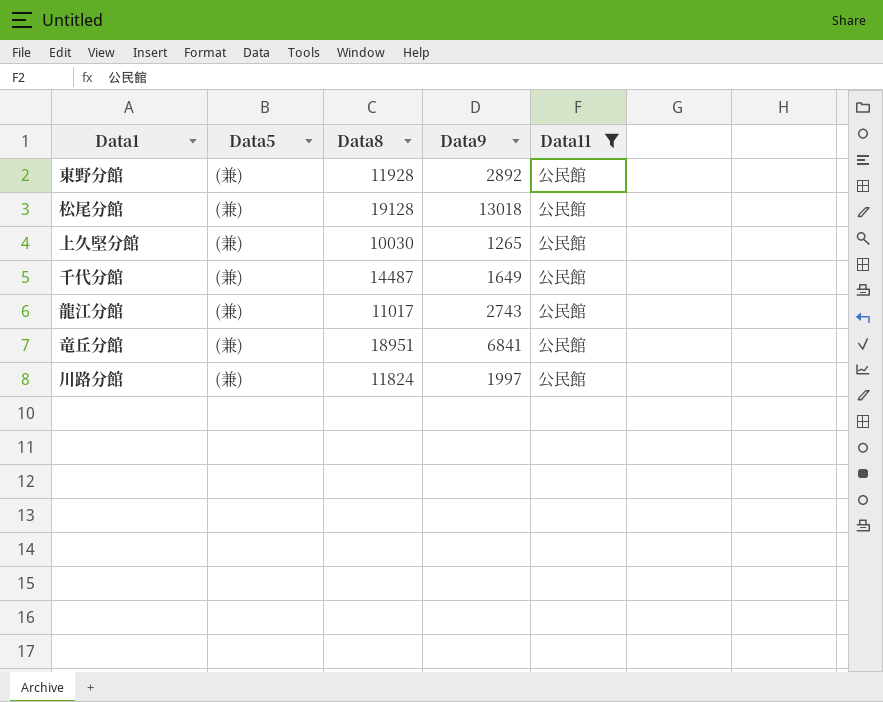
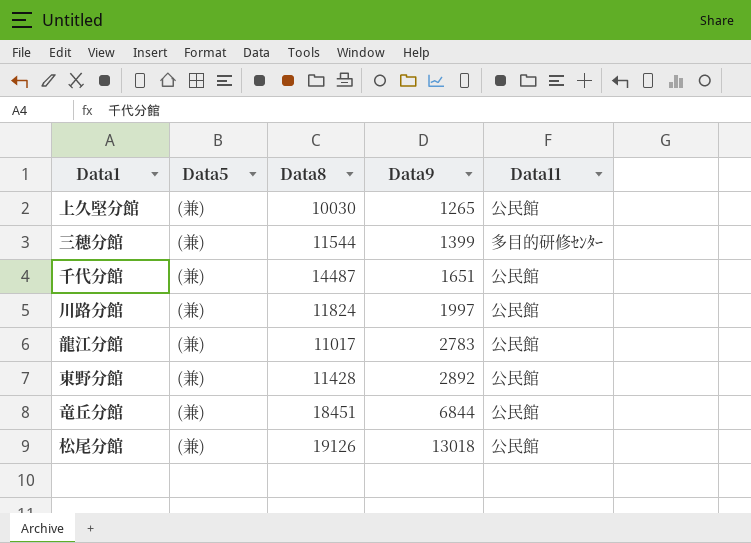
filter: Data11 = 公民館 -> none
row order: none -> Data9 ascending
千代分館 | Data9: 1649 -> 1651
龍江分館 | Data9: 2743 -> 2783
東野分館 | Data8: 11928 -> 11428
竜丘分館 | Data8: 18951 -> 18451
竜丘分館 | Data9: 6841 -> 6844
松尾分館 | Data8: 19128 -> 19126

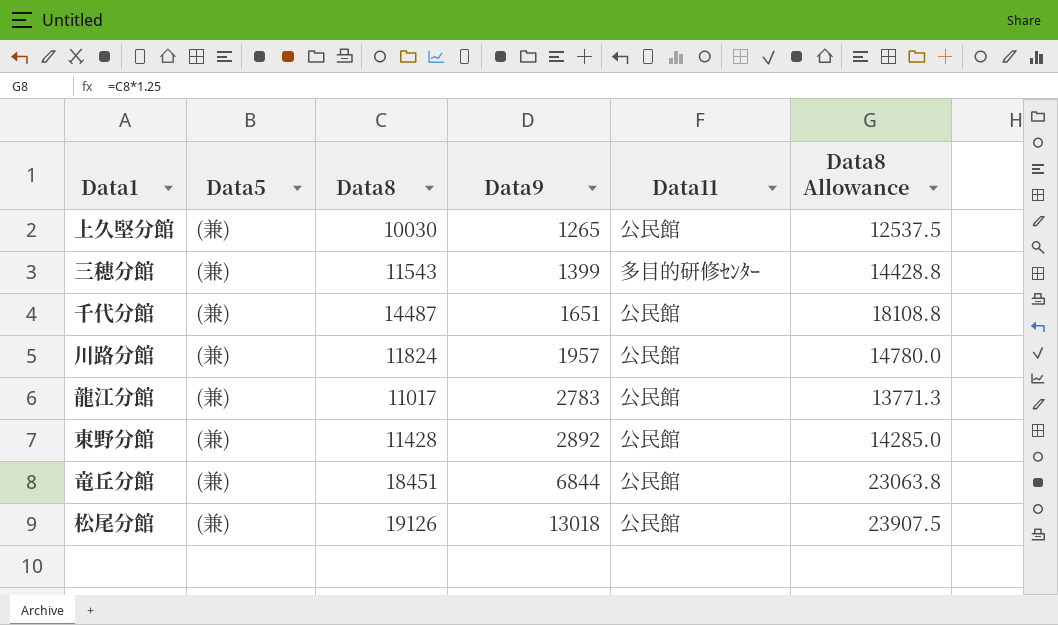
column Data8 Allowance | formula: none -> [Data8] * 1.25
三穂分館 | Data8: 11544 -> 11543
川路分館 | Data9: 1997 -> 1957

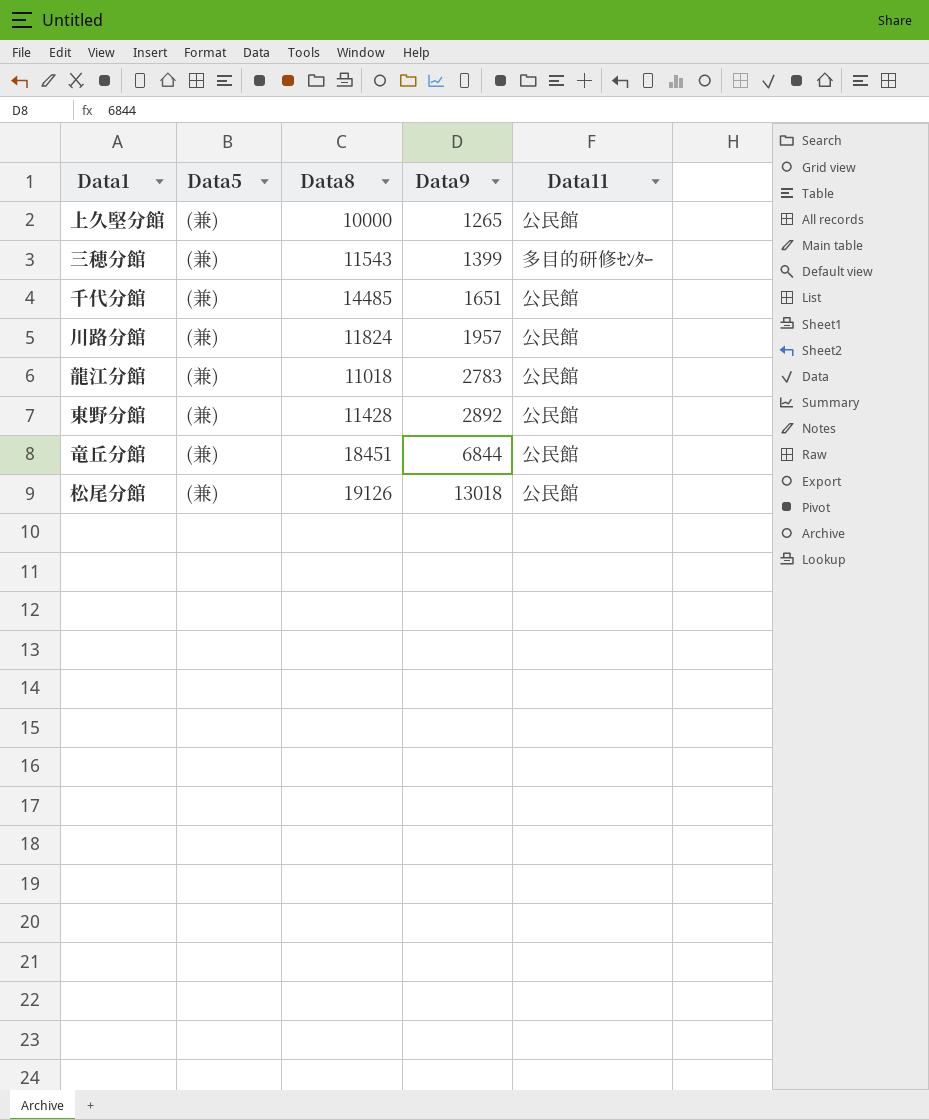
column Data8 Allowance | formula: [Data8] * 1.25 -> none
上久堅分館 | Data8: 10030 -> 10000
千代分館 | Data8: 14487 -> 14485
龍江分館 | Data8: 11017 -> 11018

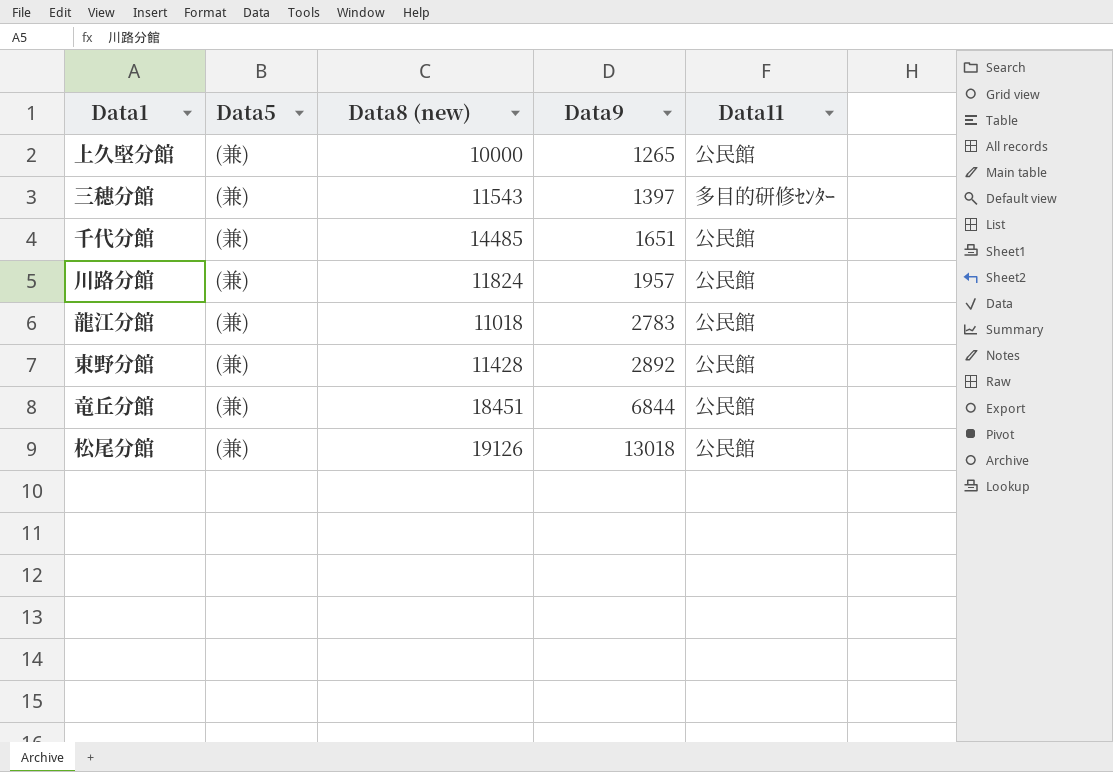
column name: Data8 -> Data8 (new)
三穂分館 | Data9: 1399 -> 1397

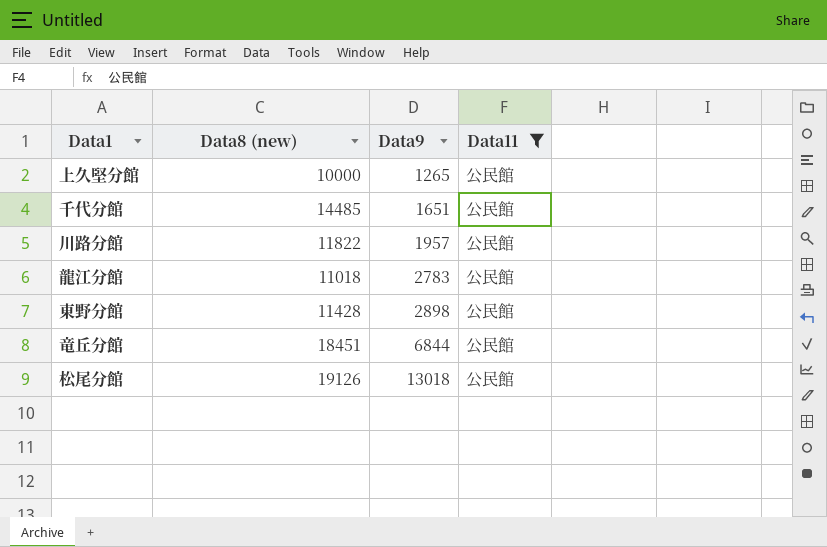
filter: none -> Data11 = 公民館
column Data5 | position: 2 -> none
川路分館 | Data8 (new): 11824 -> 11822
東野分館 | Data9: 2892 -> 2898

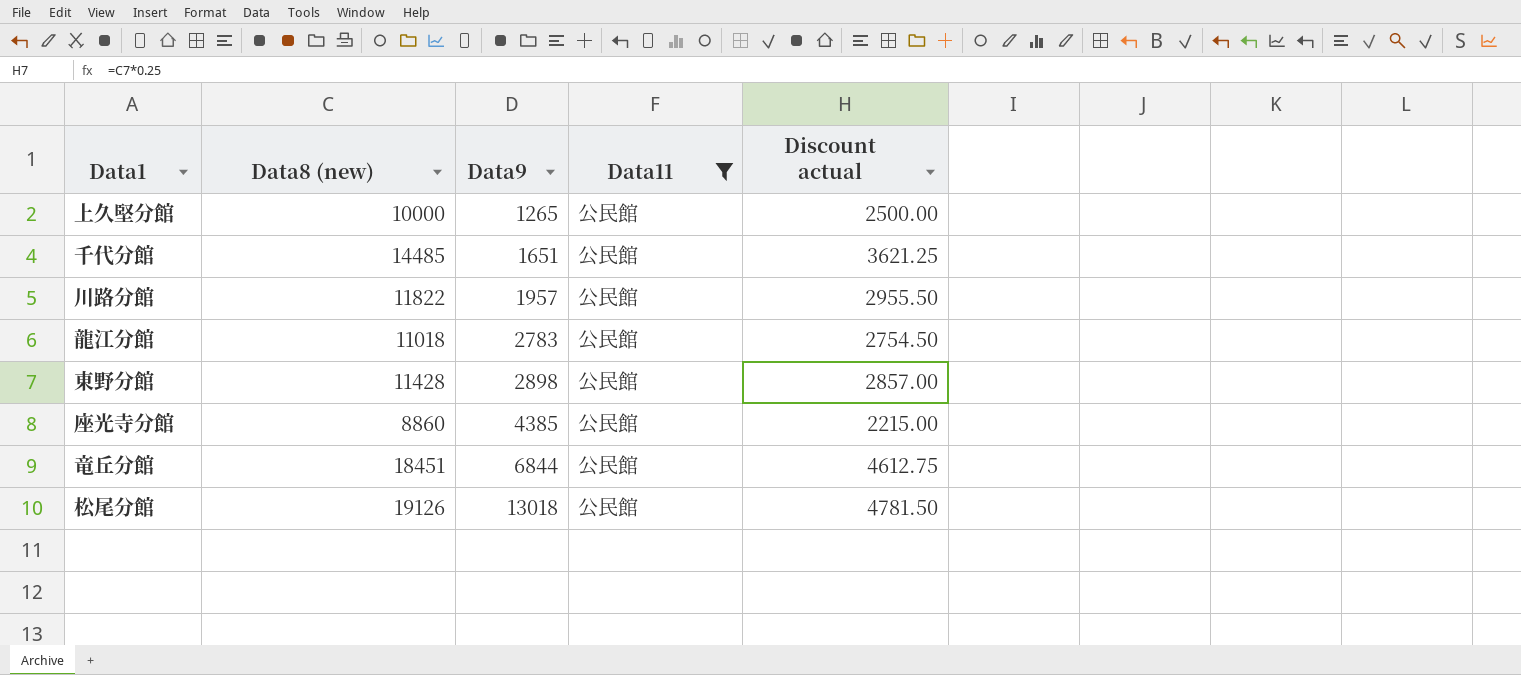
column Discount actual | formula: none -> [Data8 (new)] * 0.25
row 座光寺分館: none -> 8860 | 4385 | 公民館 | 2215.00

